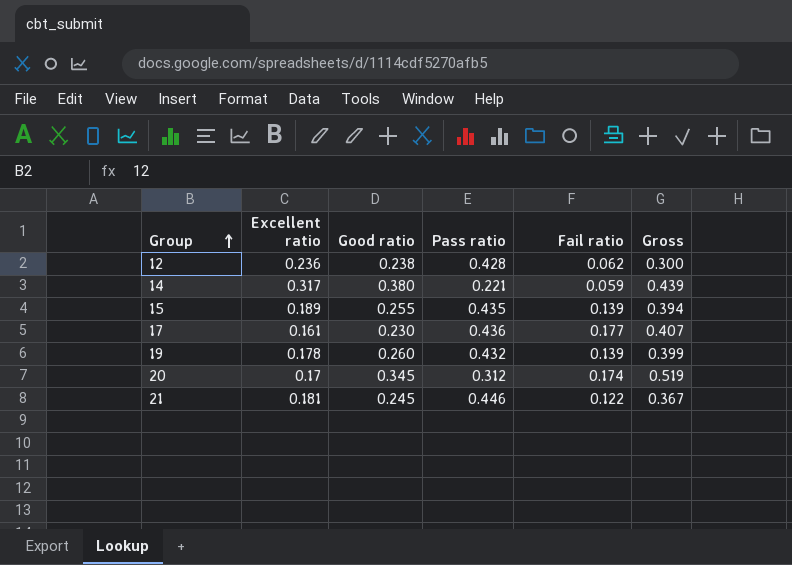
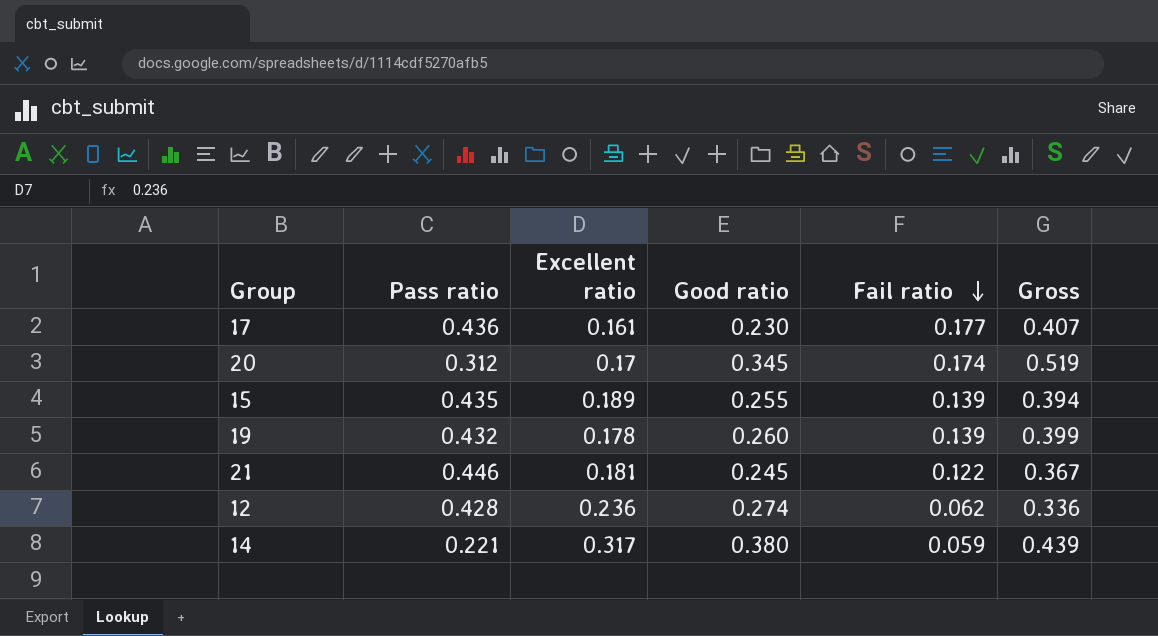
row order: Group ascending -> Fail ratio descending
column Pass ratio | position: 4 -> 2
12 | Good ratio: 0.238 -> 0.274
12 | Gross: 0.300 -> 0.336

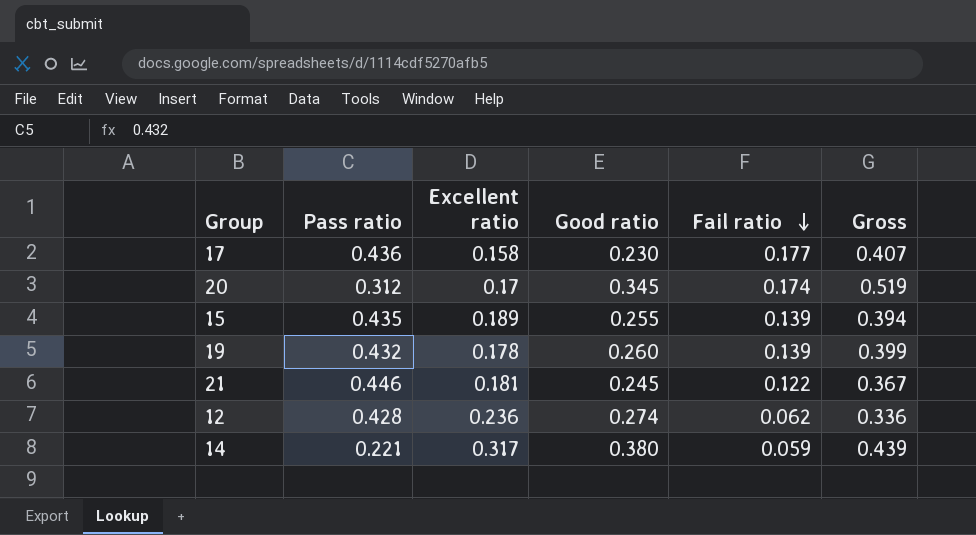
17 | Excellent ratio: 0.161 -> 0.158

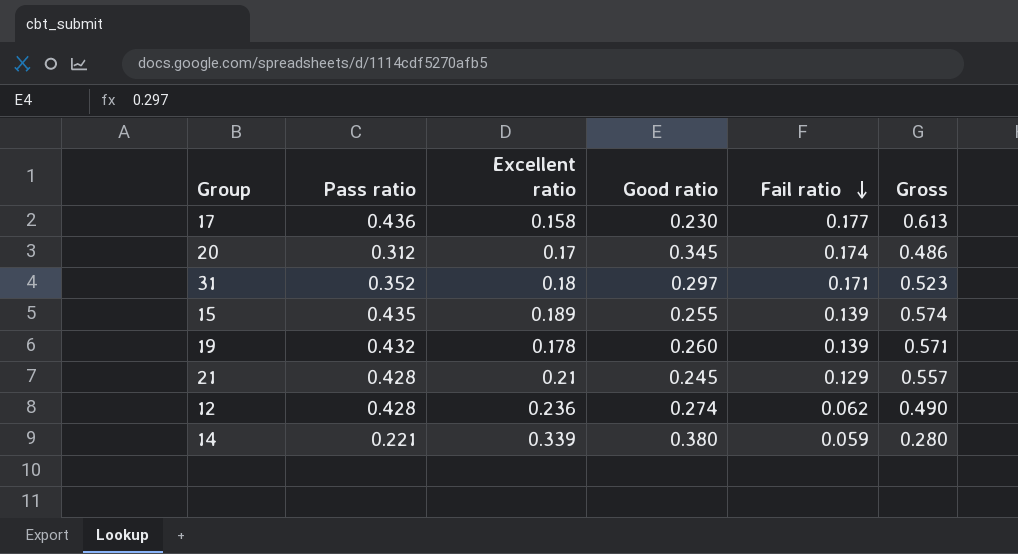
column Gross | formula: [Good ratio] + [Fail ratio] -> [Pass ratio] + [Fail ratio]
row 31: none -> 0.352 | 0.18 | 0.297 | 0.171 | 0.523
21 | Pass ratio: 0.446 -> 0.428
21 | Excellent ratio: 0.181 -> 0.21
21 | Fail ratio: 0.122 -> 0.129
14 | Excellent ratio: 0.317 -> 0.339

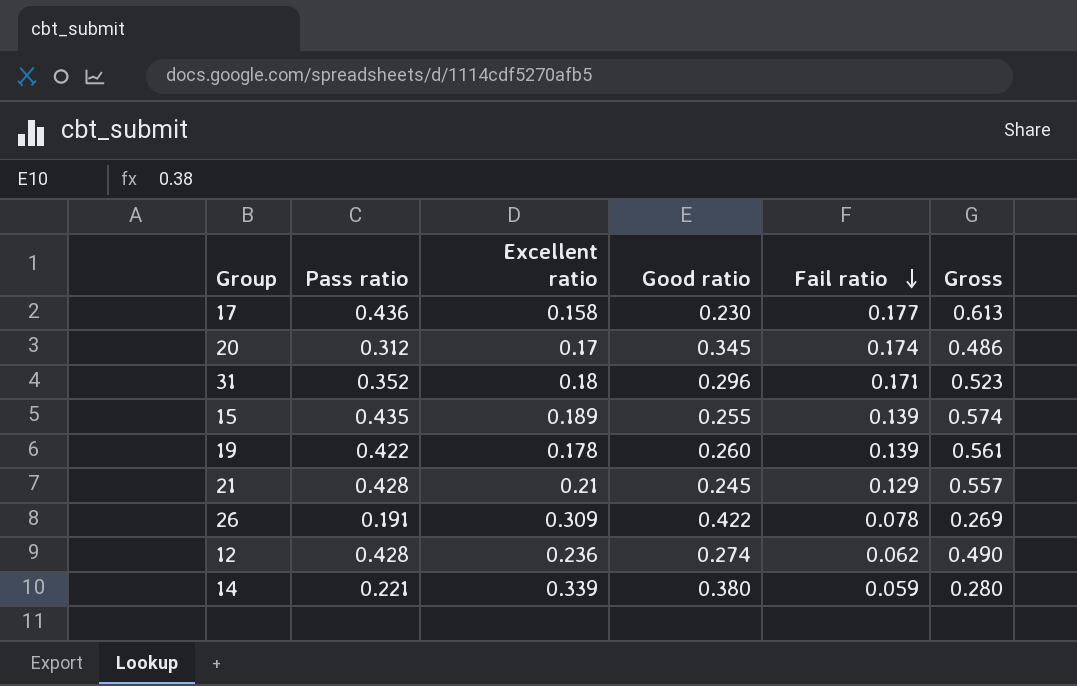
31 | Good ratio: 0.297 -> 0.296
19 | Pass ratio: 0.432 -> 0.422
19 | Gross: 0.571 -> 0.561
row 26: none -> 0.191 | 0.309 | 0.422 | 0.078 | 0.269

